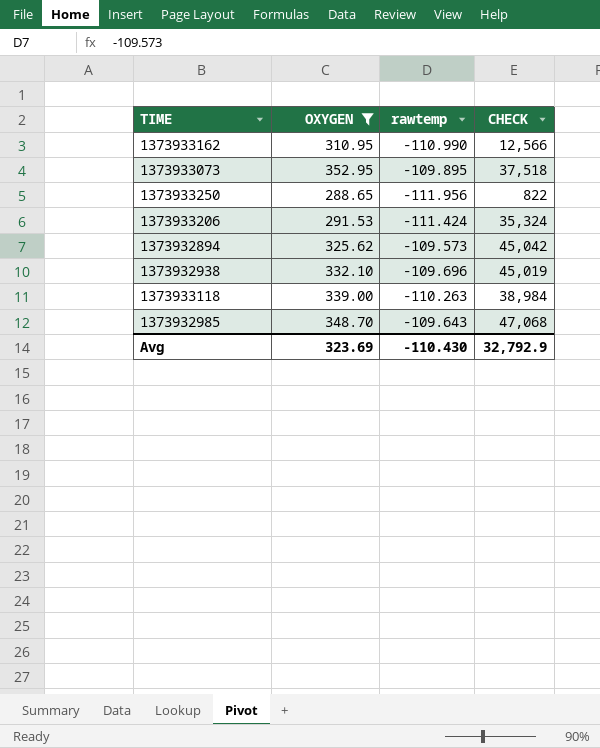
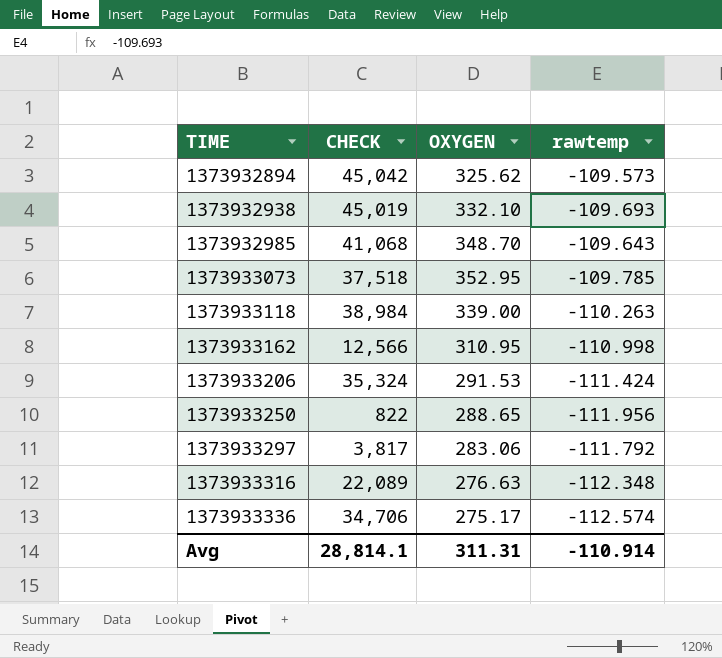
filter: OXYGEN >= 288.65 -> none
row order: none -> TIME ascending
column CHECK | position: 4 -> 2
1373932938 | rawtemp: -109.696 -> -109.693
1373932985 | CHECK: 47,068 -> 41,068
1373933073 | rawtemp: -109.895 -> -109.785
1373933162 | rawtemp: -110.990 -> -110.998
Avg | CHECK: 32,792.9 -> 28,814.1
Avg | OXYGEN: 323.69 -> 311.31
Avg | rawtemp: -110.430 -> -110.914

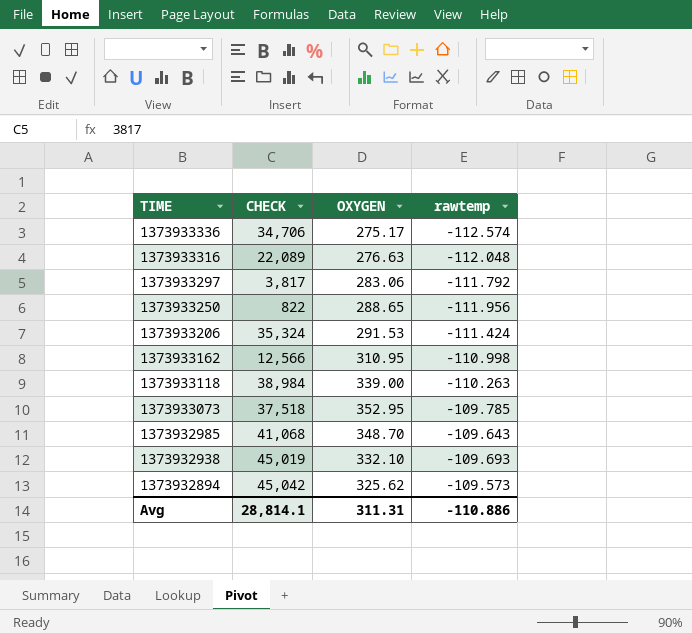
row order: TIME ascending -> TIME descending
1373933316 | rawtemp: -112.348 -> -112.048
Avg | rawtemp: -110.914 -> -110.886

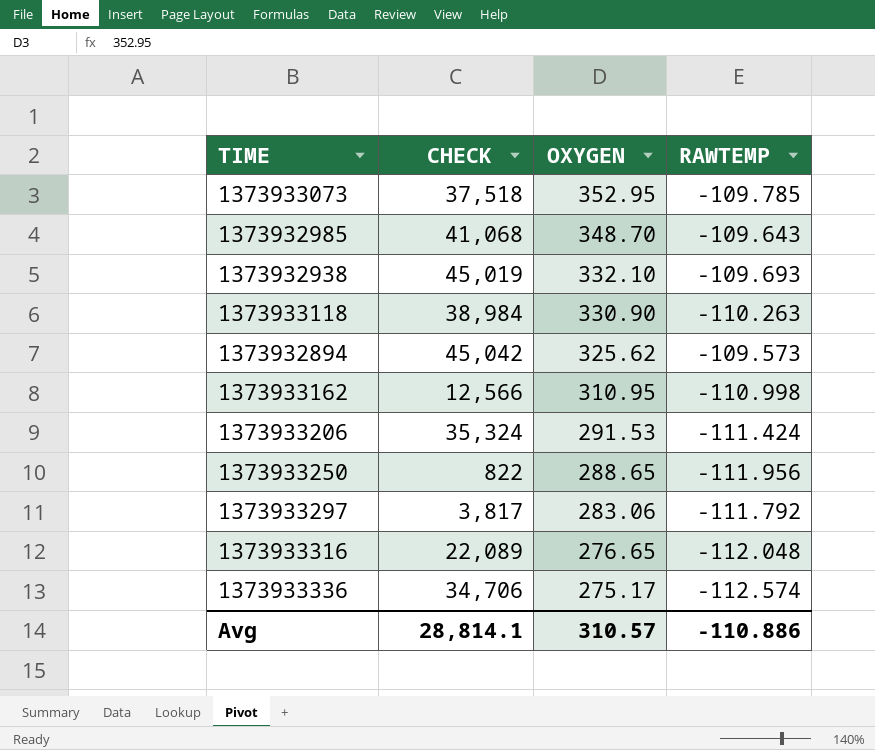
row order: TIME descending -> OXYGEN descending
column name: rawtemp -> RAWTEMP
1373933118 | OXYGEN: 339.00 -> 330.90
1373933316 | OXYGEN: 276.63 -> 276.65
Avg | OXYGEN: 311.31 -> 310.57

